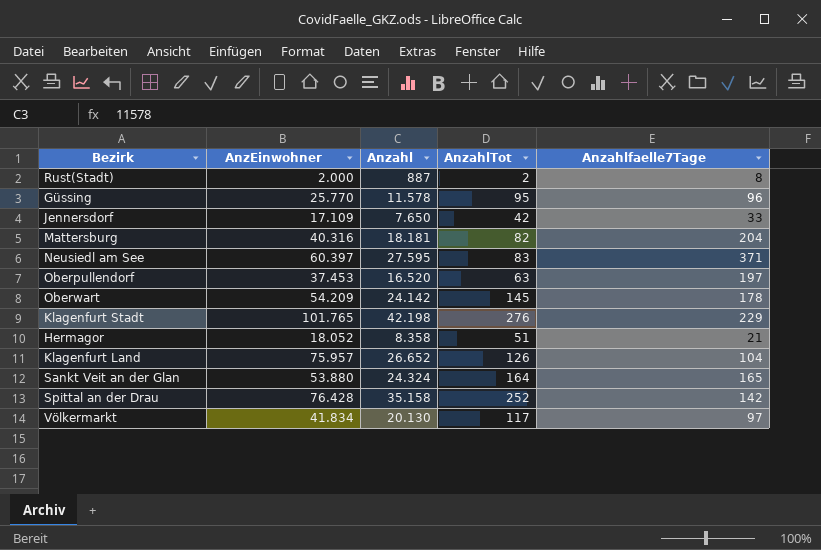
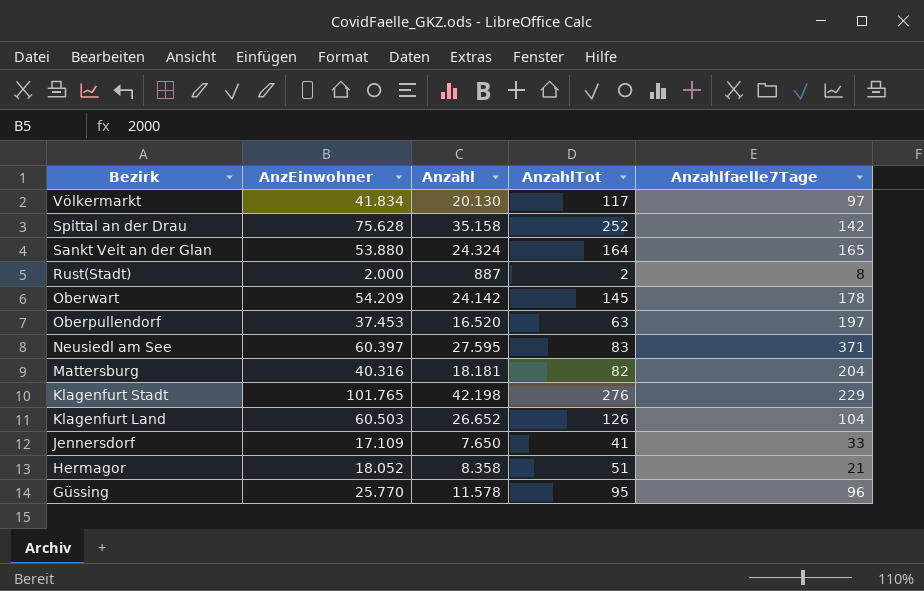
row order: none -> Bezirk descending
Spittal an der Drau | AnzEinwohner: 76.428 -> 75.628
Klagenfurt Land | AnzEinwohner: 75.957 -> 60.503
Jennersdorf | AnzahlTot: 42 -> 41

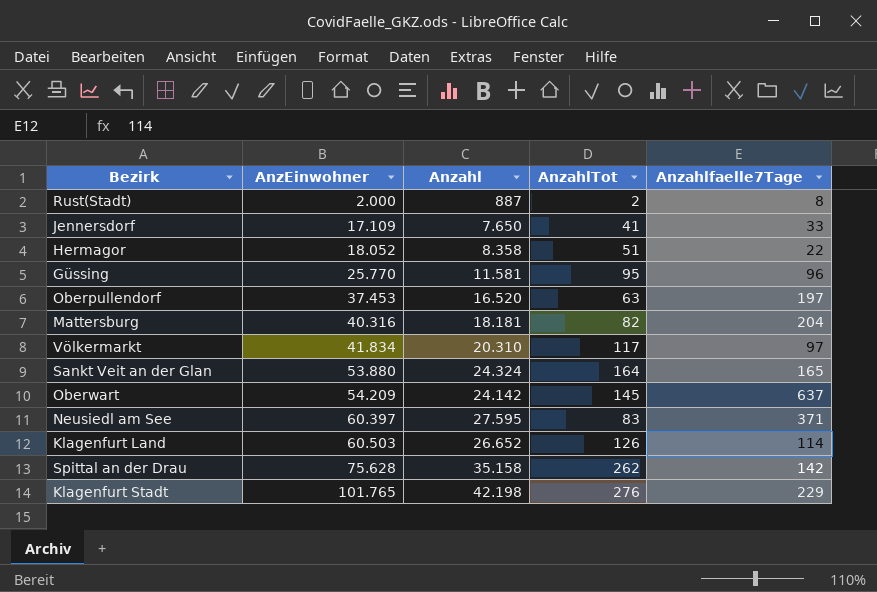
row order: Bezirk descending -> AnzEinwohner ascending
Hermagor | Anzahlfaelle7Tage: 21 -> 22
Güssing | Anzahl: 11.578 -> 11.581
Völkermarkt | Anzahl: 20.130 -> 20.310
Oberwart | Anzahlfaelle7Tage: 178 -> 637
Klagenfurt Land | Anzahlfaelle7Tage: 104 -> 114
Spittal an der Drau | AnzahlTot: 252 -> 262

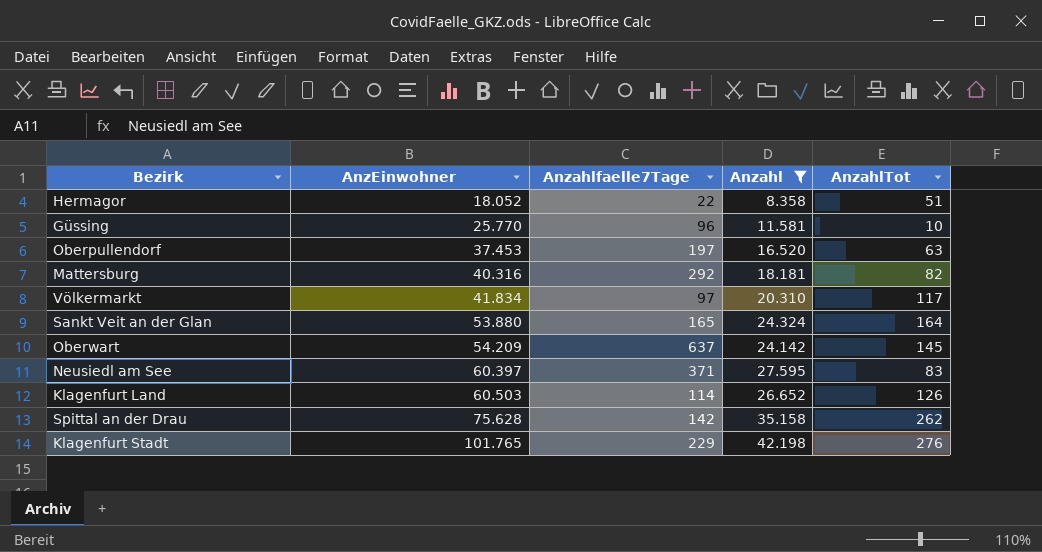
filter: none -> Anzahl >= 8.358
column Anzahlfaelle7Tage | position: 5 -> 3
Güssing | AnzahlTot: 95 -> 10
Mattersburg | Anzahlfaelle7Tage: 204 -> 292

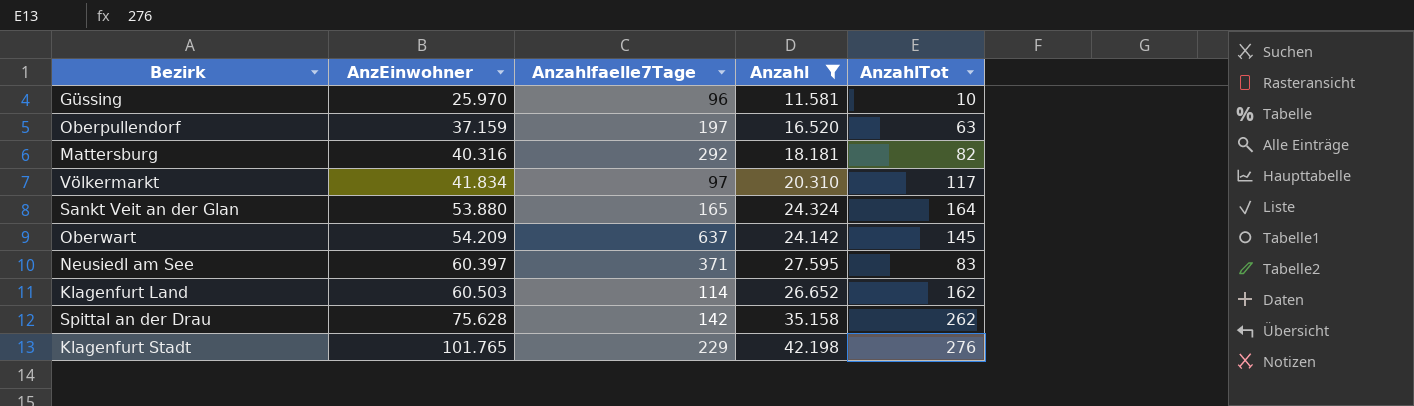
row Hermagor: 18.052 | 22 | 8.358 | 51 -> none
Güssing | AnzEinwohner: 25.770 -> 25.970
Oberpullendorf | AnzEinwohner: 37.453 -> 37.159
Klagenfurt Land | AnzahlTot: 126 -> 162

